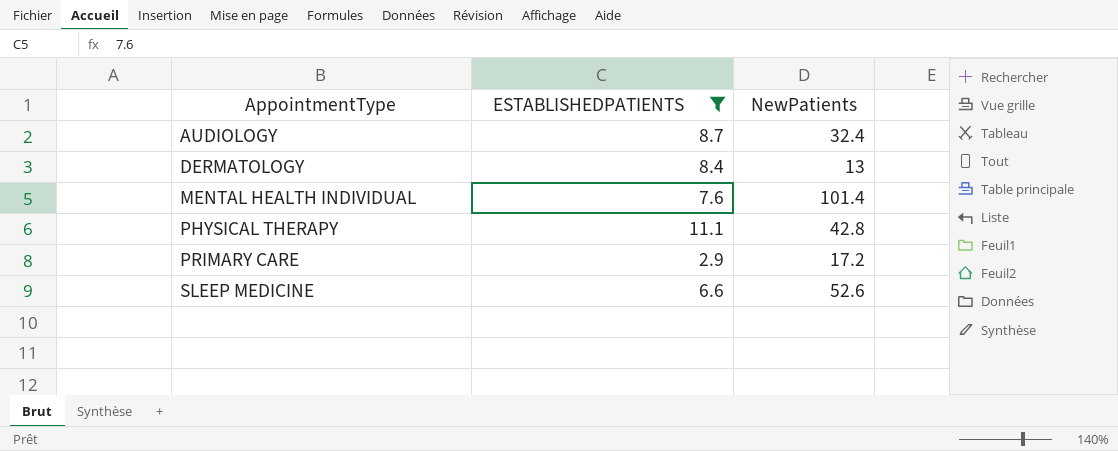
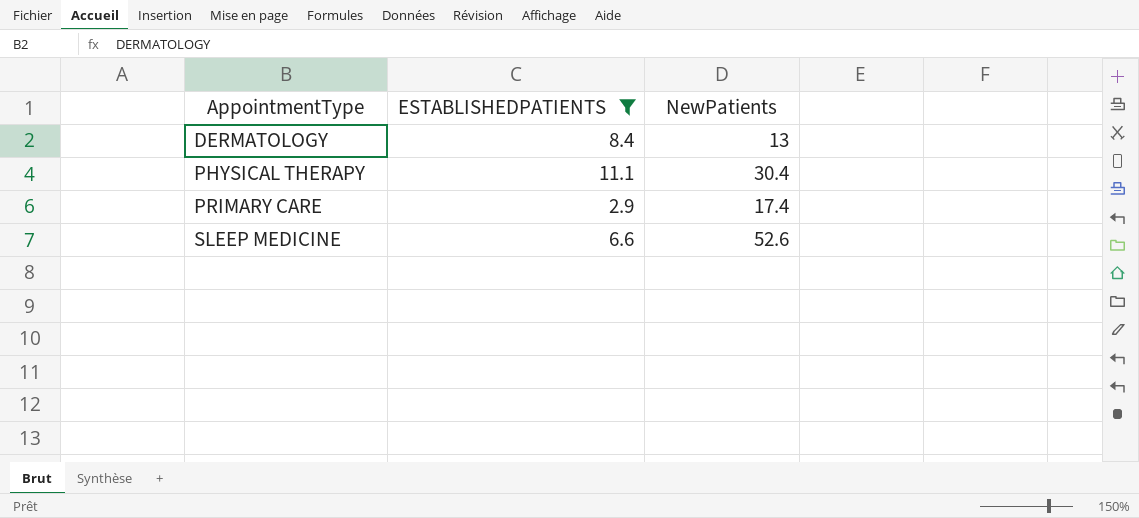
row AUDIOLOGY: 8.7 | 32.4 -> none
row MENTAL HEALTH INDIVIDUAL: 7.6 | 101.4 -> none
PHYSICAL THERAPY | NewPatients: 42.8 -> 30.4
PRIMARY CARE | NewPatients: 17.2 -> 17.4

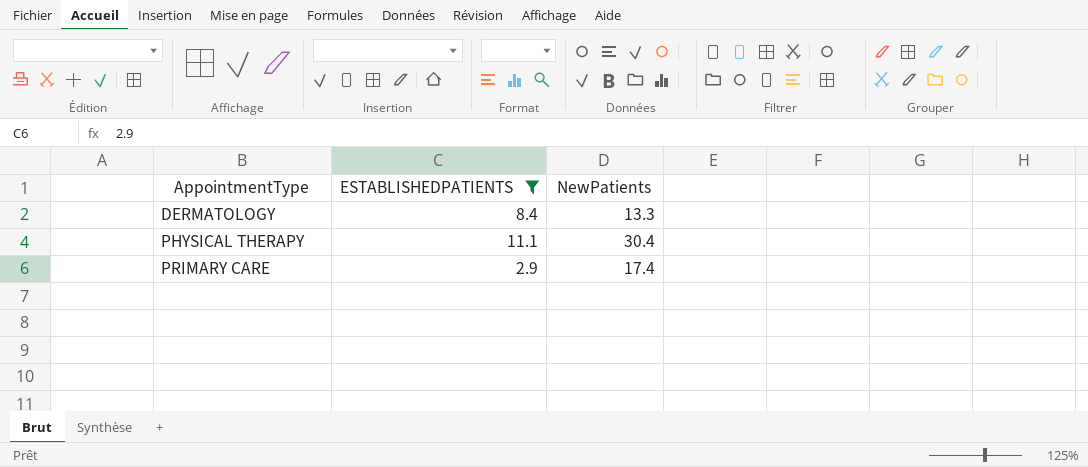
row SLEEP MEDICINE: 6.6 | 52.6 -> none
DERMATOLOGY | NewPatients: 13 -> 13.3

